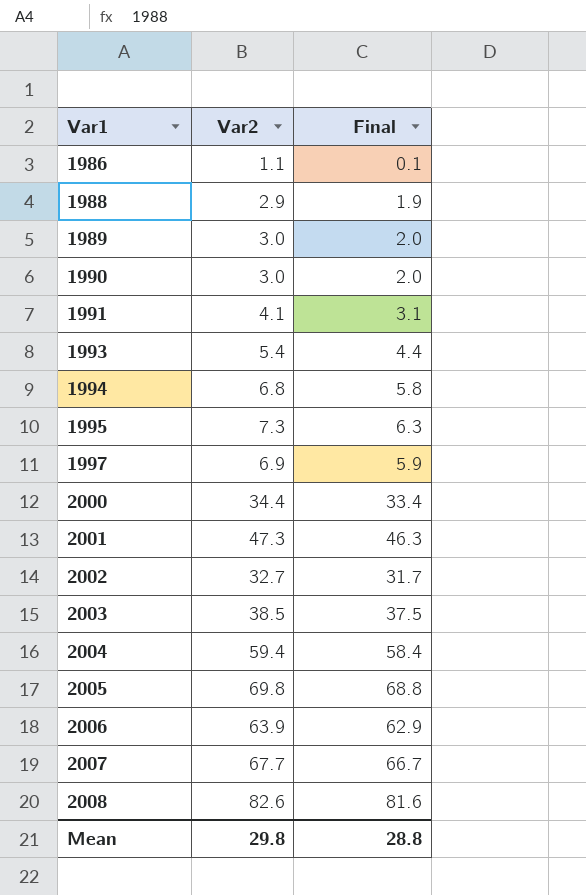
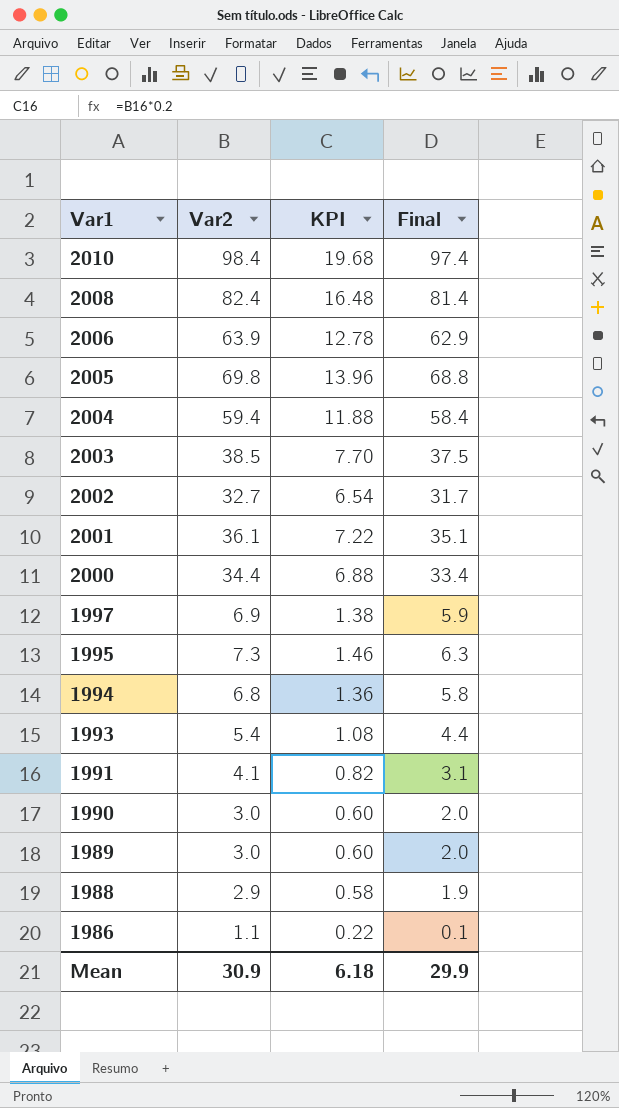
row order: Var1 ascending -> Var1 descending
column KPI | formula: none -> [Var2] * 0.2
row 2007: 67.7 | 66.7 -> none
row 2010: none -> 98.4 | 19.68 | 97.4
2008 | Var2: 82.6 -> 82.4
2008 | Final: 81.6 -> 81.4
2001 | Var2: 47.3 -> 36.1
2001 | Final: 46.3 -> 35.1
Mean | Var2: 29.8 -> 30.9
Mean | Final: 28.8 -> 29.9

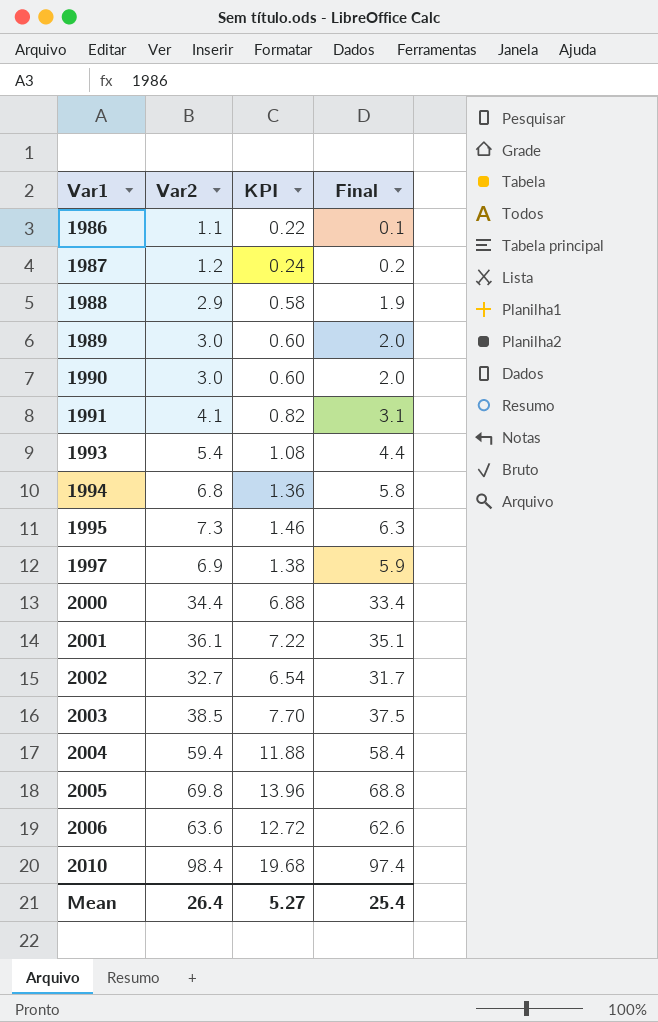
row order: Var1 descending -> Var1 ascending
row 2008: 82.4 | 16.48 | 81.4 -> none
row 1987: none -> 1.2 | 0.24 | 0.2
2006 | Var2: 63.9 -> 63.6
2006 | KPI: 12.78 -> 12.72
2006 | Final: 62.9 -> 62.6
Mean | Var2: 30.9 -> 26.4
Mean | KPI: 6.18 -> 5.27
Mean | Final: 29.9 -> 25.4

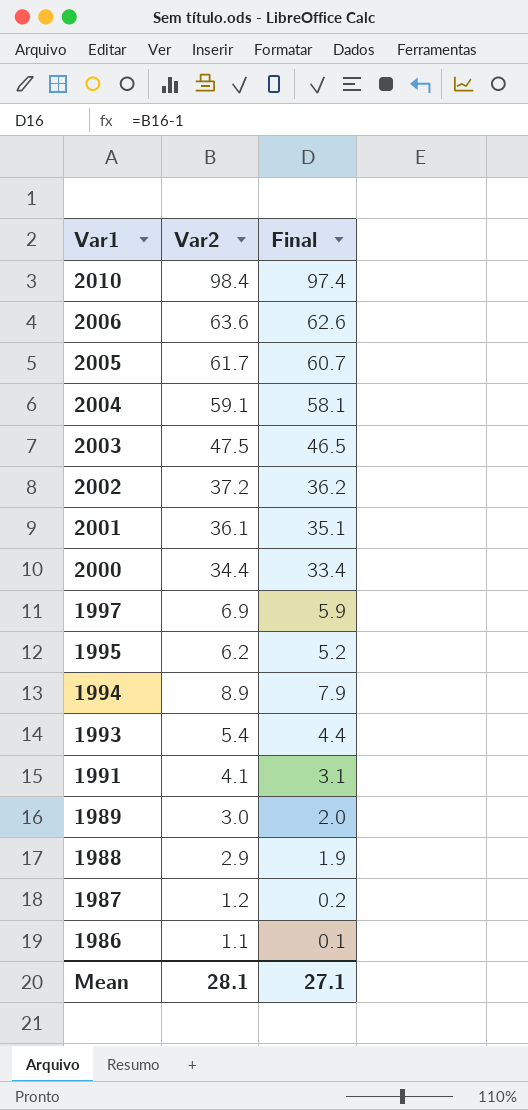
row order: Var1 ascending -> Var1 descending
column KPI | formula: [Var2] * 0.2 -> none
row 1990: 3.0 | 0.60 | 2.0 -> none
2005 | Var2: 69.8 -> 61.7
2005 | Final: 68.8 -> 60.7
2004 | Var2: 59.4 -> 59.1
2004 | Final: 58.4 -> 58.1
2003 | Var2: 38.5 -> 47.5
2003 | Final: 37.5 -> 46.5
2002 | Var2: 32.7 -> 37.2
2002 | Final: 31.7 -> 36.2
1995 | Var2: 7.3 -> 6.2
1995 | Final: 6.3 -> 5.2
1994 | Var2: 6.8 -> 8.9
1994 | Final: 5.8 -> 7.9
Mean | Var2: 26.4 -> 28.1
Mean | Final: 25.4 -> 27.1

